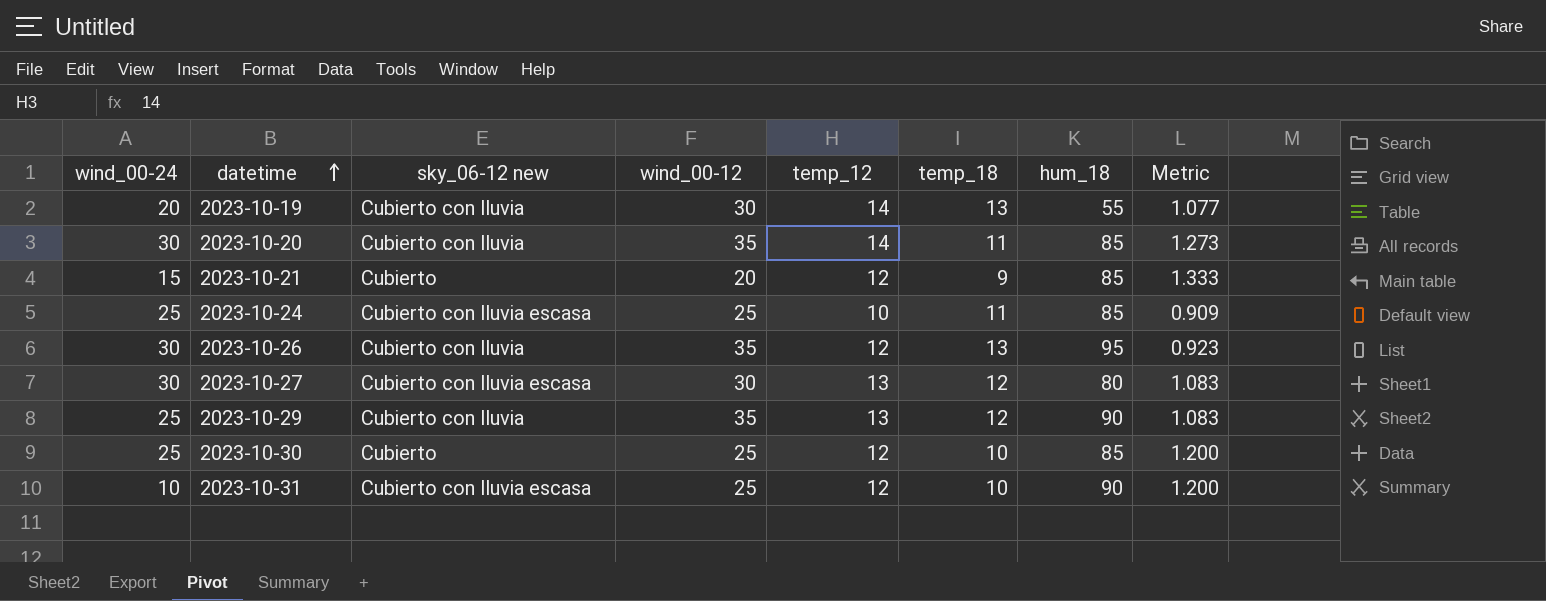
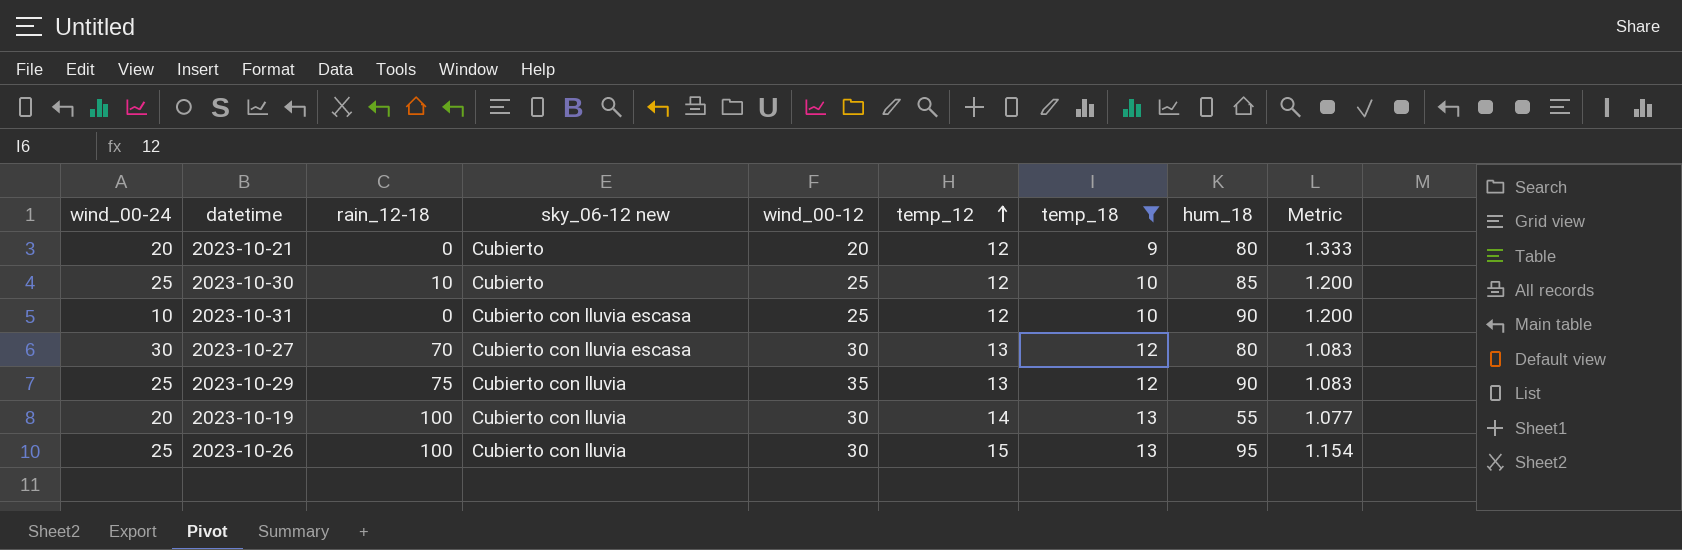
filter: none -> temp_18 != 11
row order: datetime ascending -> temp_12 ascending
column rain_12-18 | position: none -> 3
2023-10-21 | wind_00-24: 15 -> 20
2023-10-21 | hum_18: 85 -> 80
2023-10-26 | wind_00-24: 30 -> 25
2023-10-26 | wind_00-12: 35 -> 30
2023-10-26 | temp_12: 12 -> 15
2023-10-26 | Metric: 0.923 -> 1.154

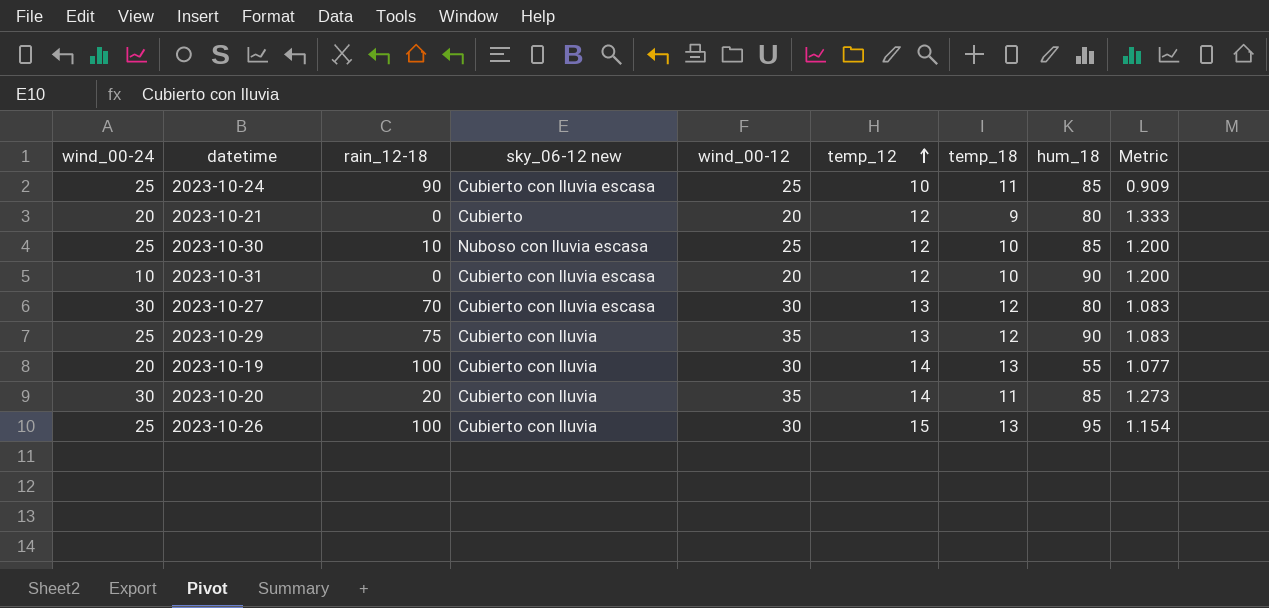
filter: temp_18 != 11 -> none
2023-10-30 | sky_06-12 new: Cubierto -> Nuboso con lluvia escasa
2023-10-31 | wind_00-12: 25 -> 20

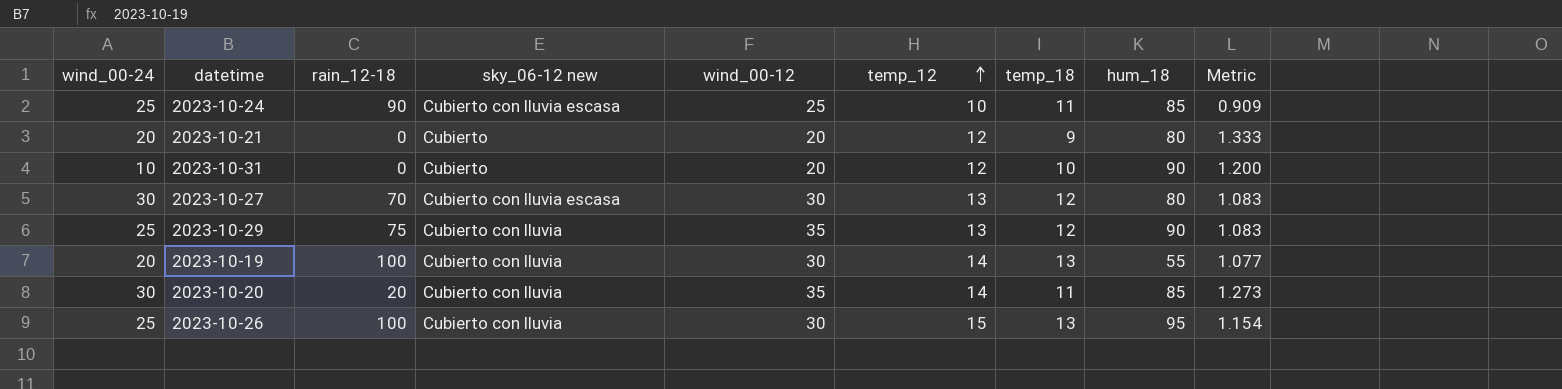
row 2023-10-30: 25 | 10 | Nuboso con lluvia escasa | 25 | 12 | 10 | 85 | 1.200 -> none
2023-10-31 | sky_06-12 new: Cubierto con lluvia escasa -> Cubierto

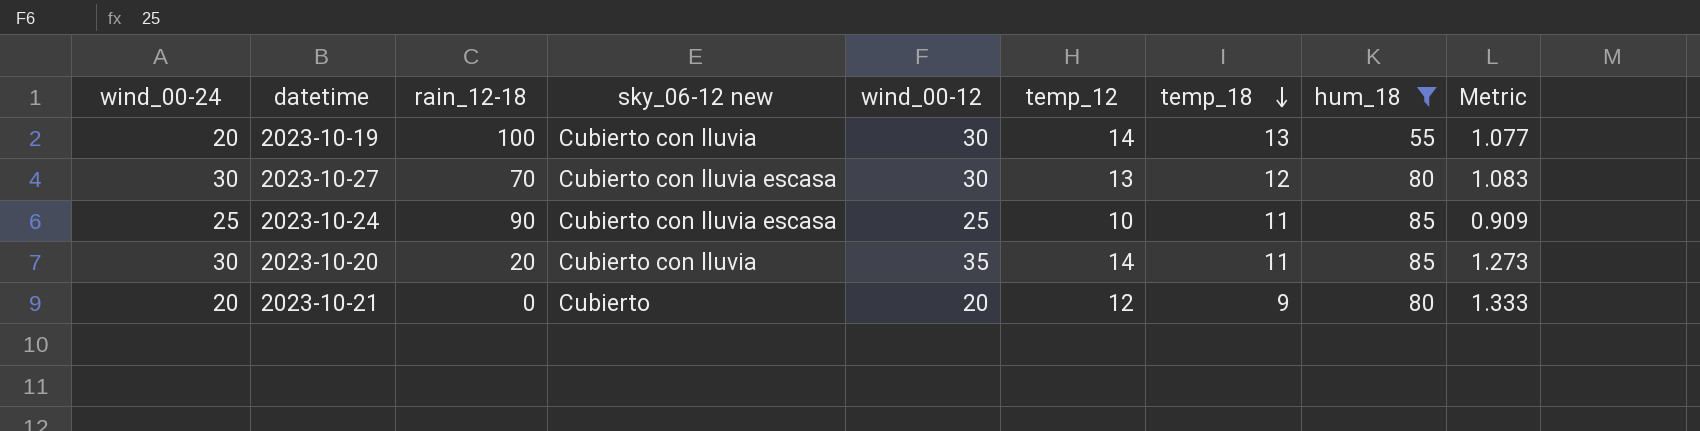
filter: none -> hum_18 <= 85
row order: temp_12 ascending -> temp_18 descending

